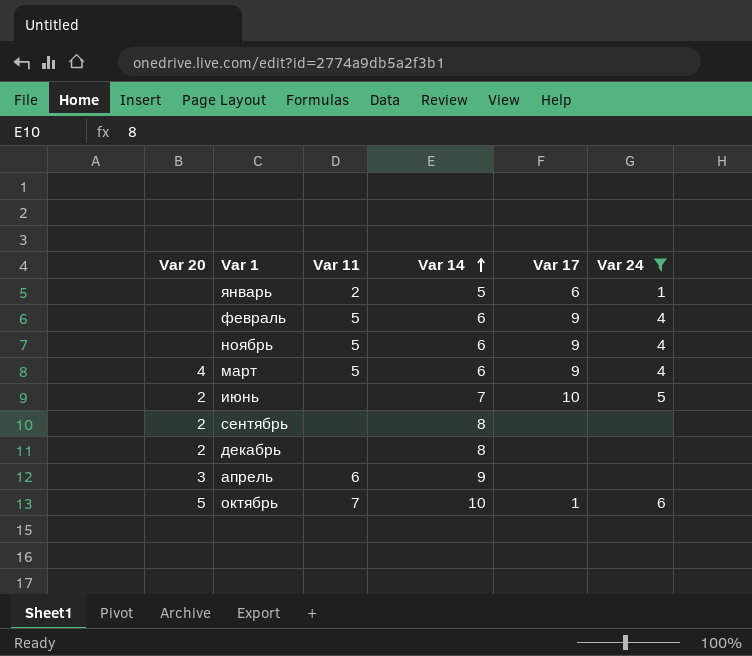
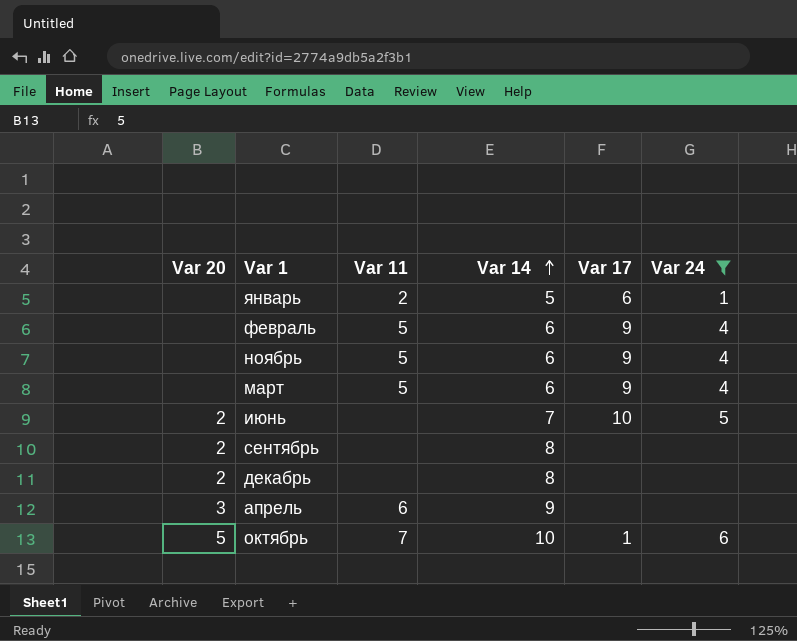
март | Var 20: 4 -> none

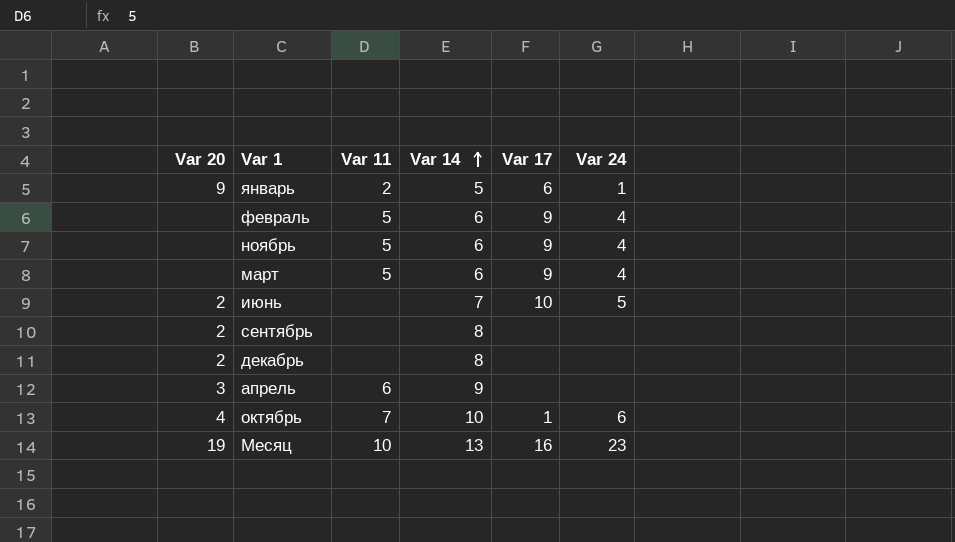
filter: Var 24 != 23 -> none
январь | Var 20: none -> 9
октябрь | Var 20: 5 -> 4

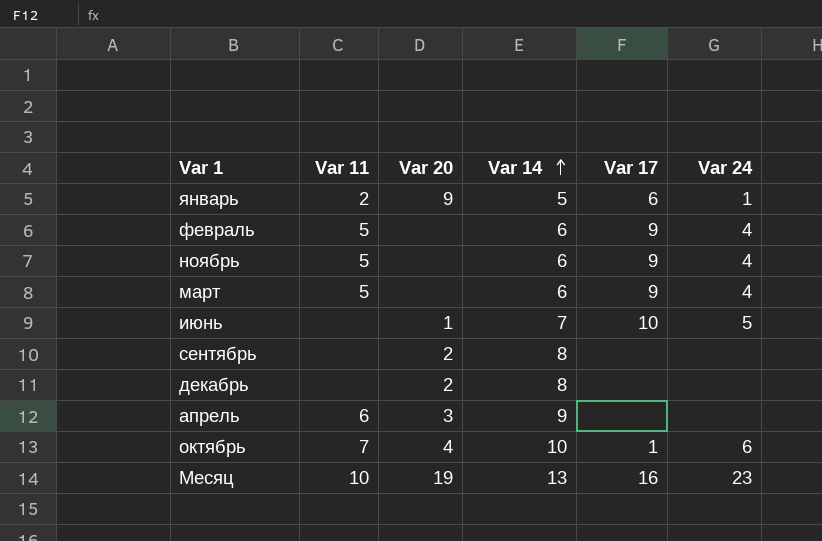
column Var 20 | position: 1 -> 3
июнь | Var 20: 2 -> 1

